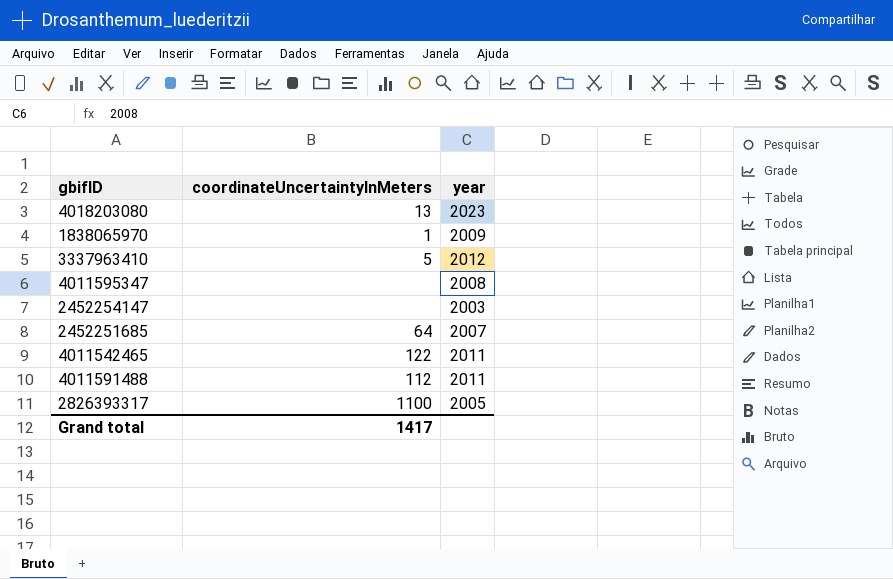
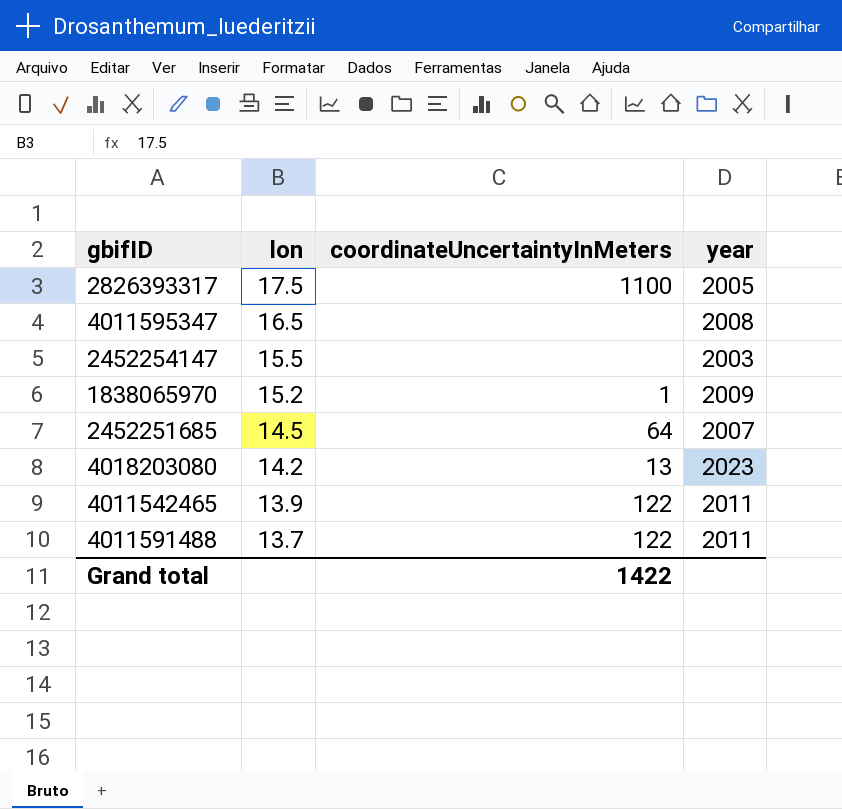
row order: none -> lon descending
column lon | position: none -> 2
row 3337963410: 5 | 2012 -> none
4011591488 | coordinateUncertaintyInMeters: 112 -> 122
Grand total | coordinateUncertaintyInMeters: 1417 -> 1422

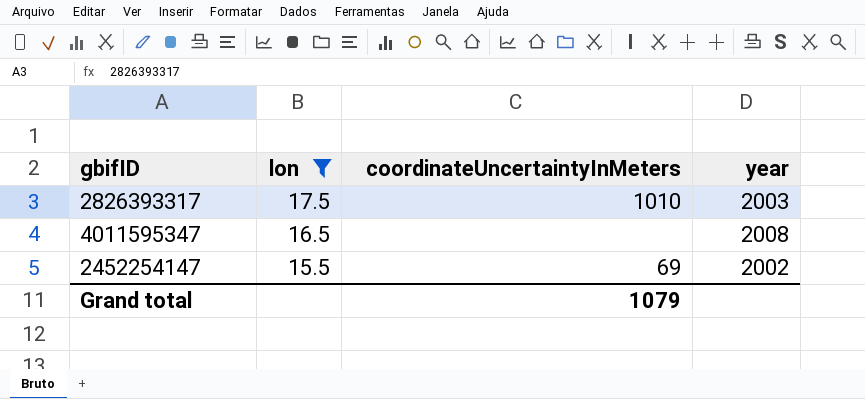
filter: none -> lon >= 15.5
2826393317 | coordinateUncertaintyInMeters: 1100 -> 1010
2826393317 | year: 2005 -> 2003
2452254147 | coordinateUncertaintyInMeters: none -> 69
2452254147 | year: 2003 -> 2002
Grand total | coordinateUncertaintyInMeters: 1422 -> 1079

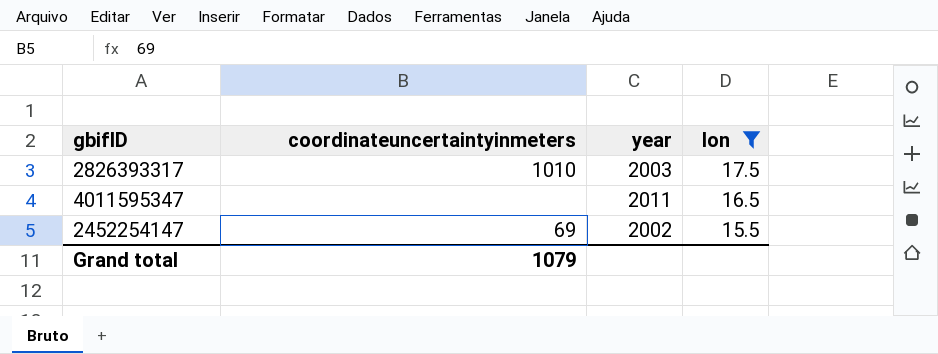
column name: coordinateUncertaintyInMeters -> coordinateuncertaintyinmeters
column lon | position: 2 -> 4
4011595347 | year: 2008 -> 2011

